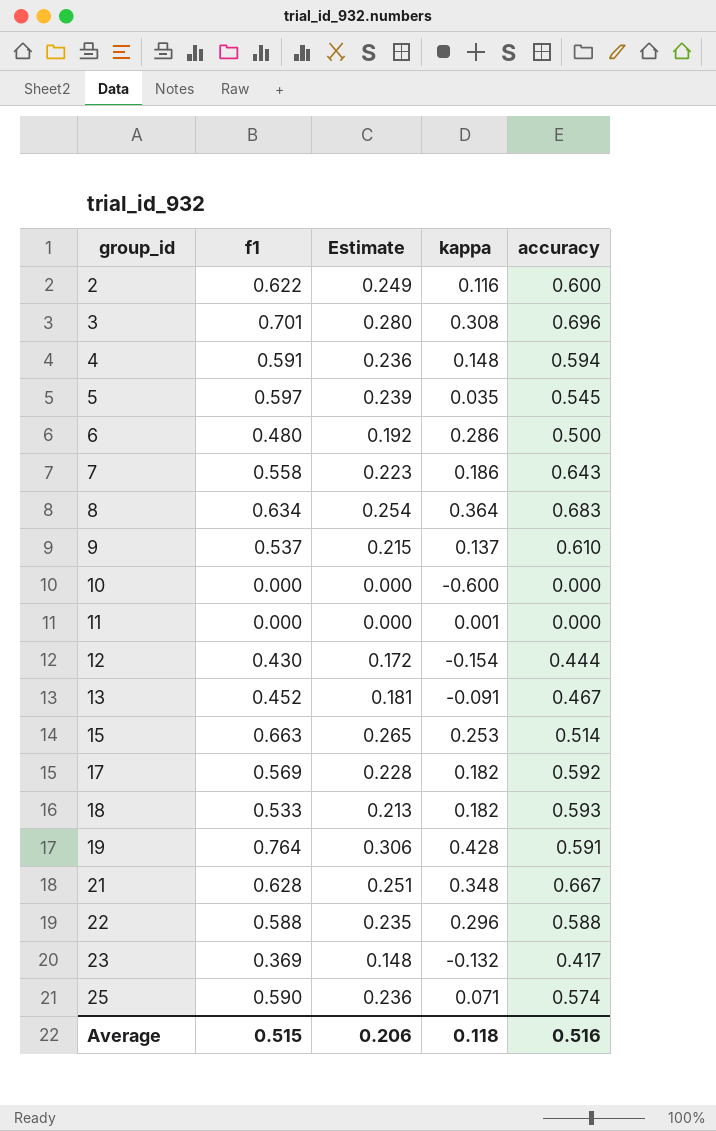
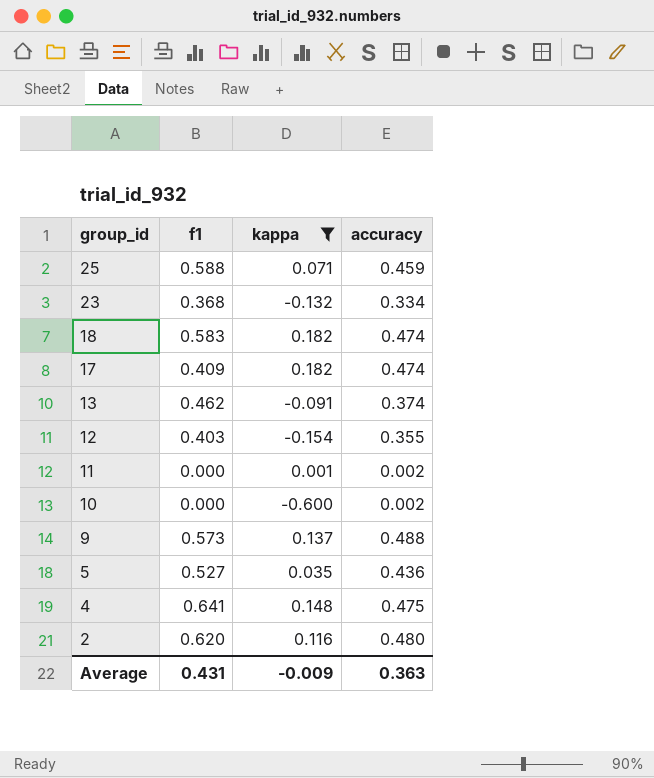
filter: none -> kappa <= 0.182
row order: group_id ascending -> group_id descending
column Estimate | formula: [f1] * 0.4 -> none
25 | f1: 0.590 -> 0.588
25 | accuracy: 0.574 -> 0.459
23 | f1: 0.369 -> 0.368
23 | accuracy: 0.417 -> 0.334
18 | f1: 0.533 -> 0.583
18 | accuracy: 0.593 -> 0.474
17 | f1: 0.569 -> 0.409
17 | accuracy: 0.592 -> 0.474
13 | f1: 0.452 -> 0.462
13 | accuracy: 0.467 -> 0.374
12 | f1: 0.430 -> 0.403
12 | accuracy: 0.444 -> 0.355
11 | accuracy: 0.000 -> 0.002
10 | accuracy: 0.000 -> 0.002
9 | f1: 0.537 -> 0.573
9 | accuracy: 0.610 -> 0.488
5 | f1: 0.597 -> 0.527
5 | accuracy: 0.545 -> 0.436
4 | f1: 0.591 -> 0.641
4 | accuracy: 0.594 -> 0.475
2 | f1: 0.622 -> 0.620
2 | accuracy: 0.600 -> 0.480
Average | f1: 0.515 -> 0.431
Average | kappa: 0.118 -> -0.009
Average | accuracy: 0.516 -> 0.363

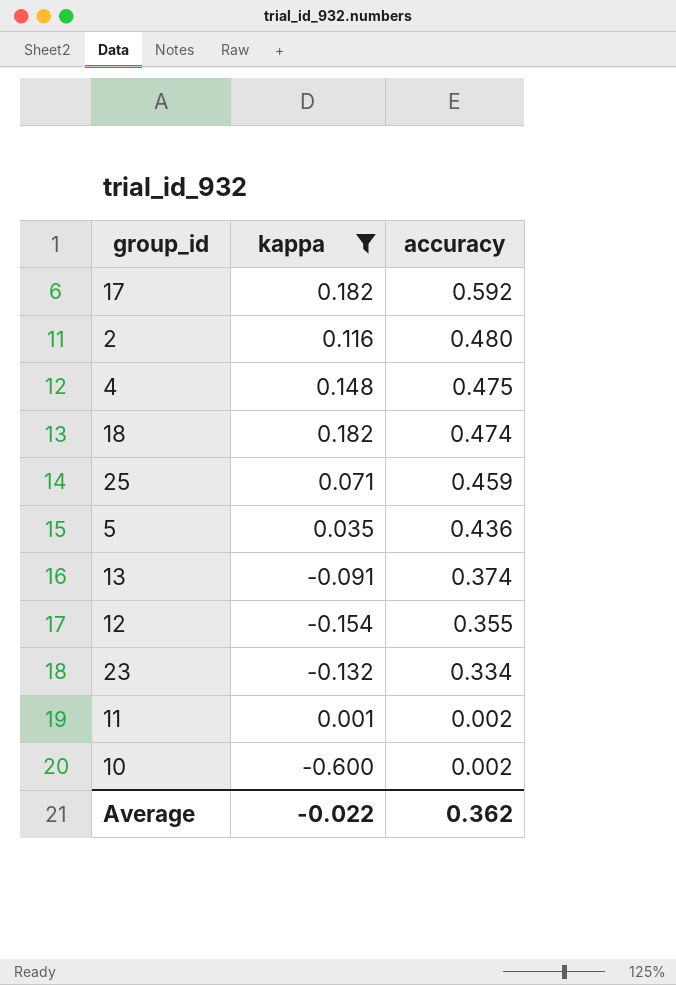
row order: group_id descending -> accuracy descending
column f1 | position: 2 -> none
row 9: 0.573 | 0.137 | 0.488 -> none
17 | accuracy: 0.474 -> 0.592
Average | kappa: -0.009 -> -0.022
Average | accuracy: 0.363 -> 0.362

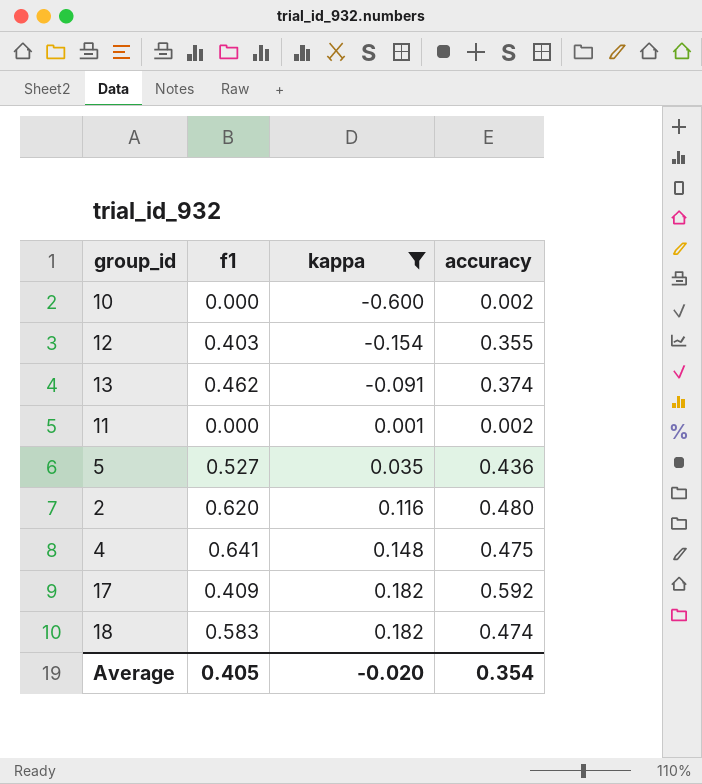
row order: accuracy descending -> kappa ascending
column f1 | position: none -> 2
row 25: 0.071 | 0.459 -> none
row 23: -0.132 | 0.334 -> none
Average | kappa: -0.022 -> -0.020
Average | accuracy: 0.362 -> 0.354

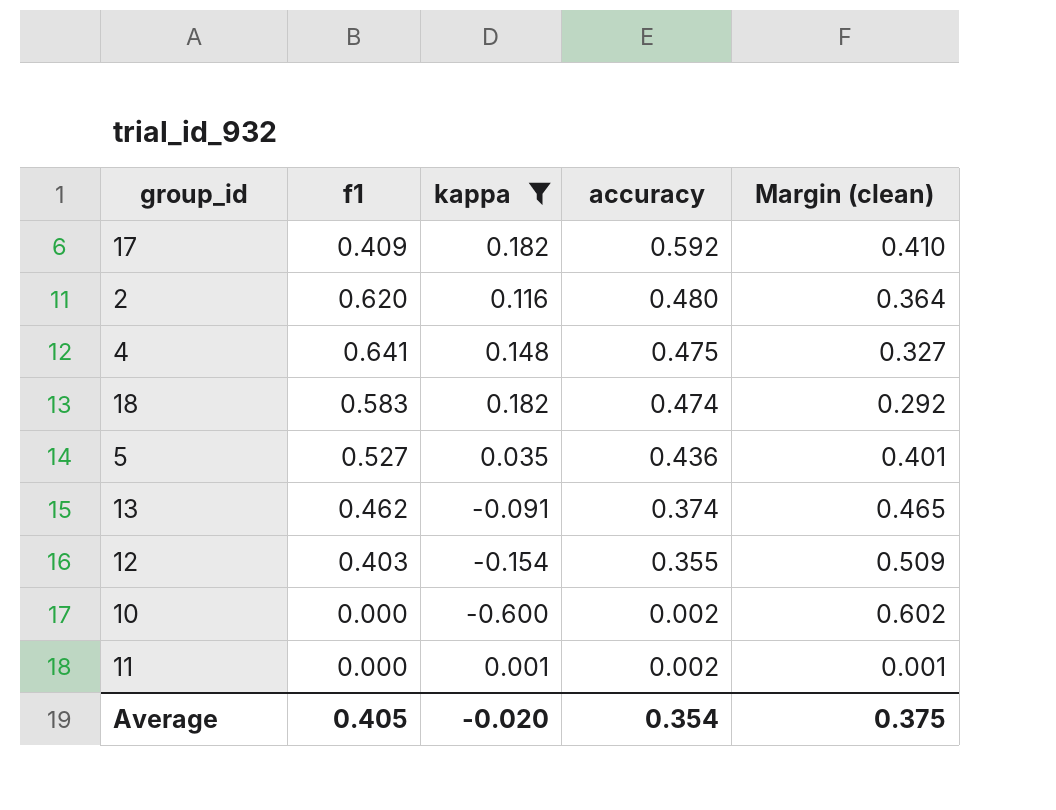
row order: kappa ascending -> accuracy descending
column Margin (clean) | formula: none -> [accuracy] - [kappa]

